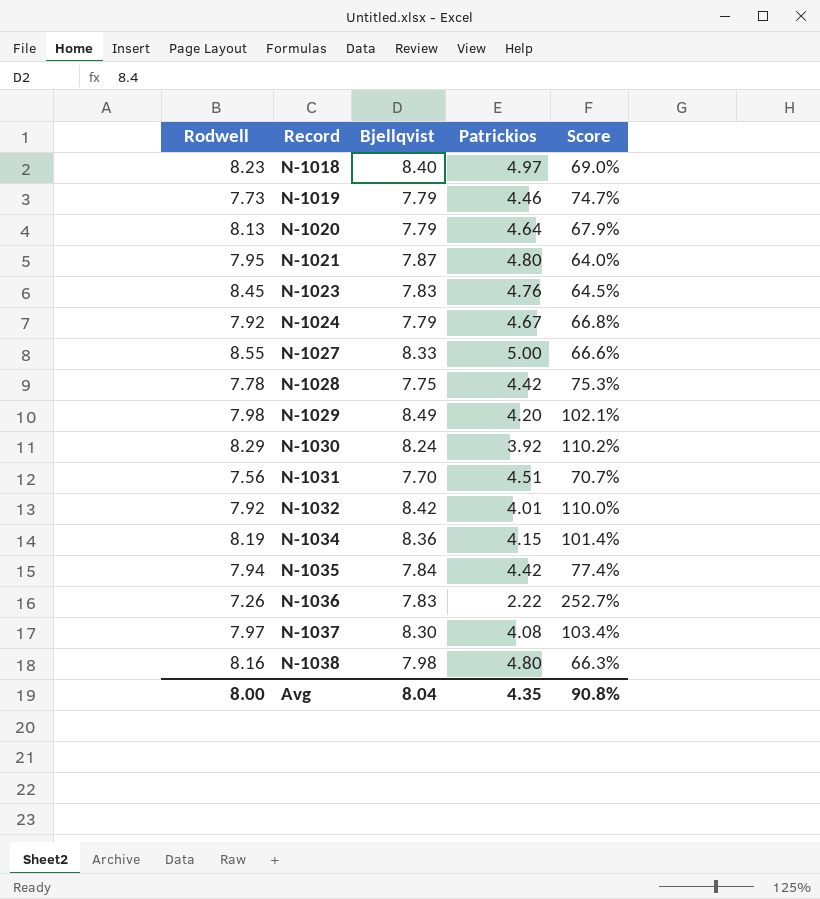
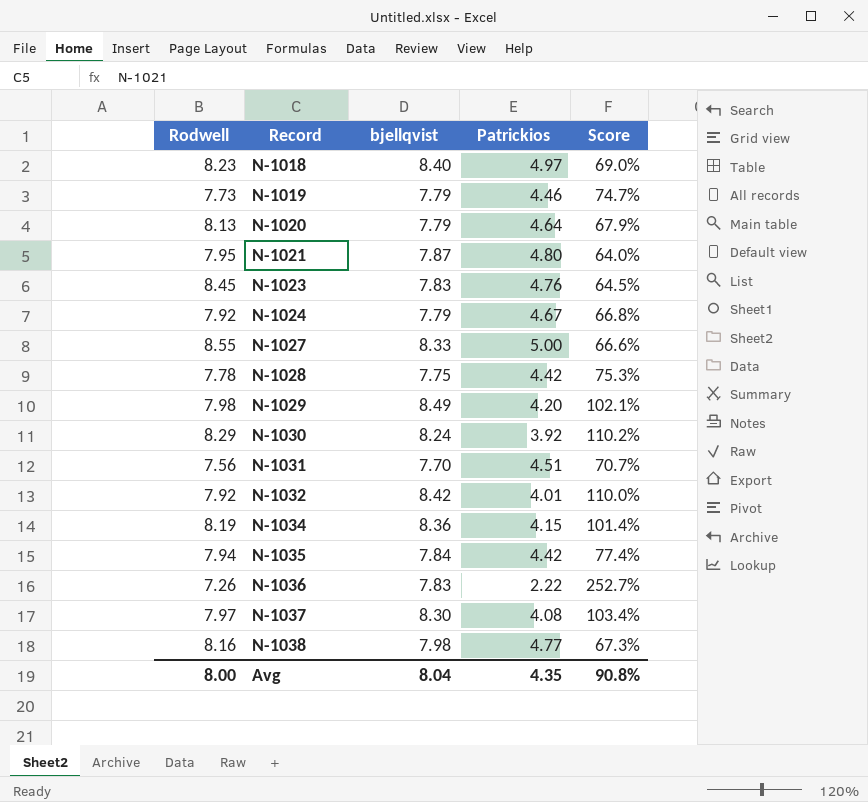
column name: Bjellqvist -> bjellqvist
N-1038 | Patrickios: 4.80 -> 4.77
N-1038 | Score: 66.3% -> 67.3%

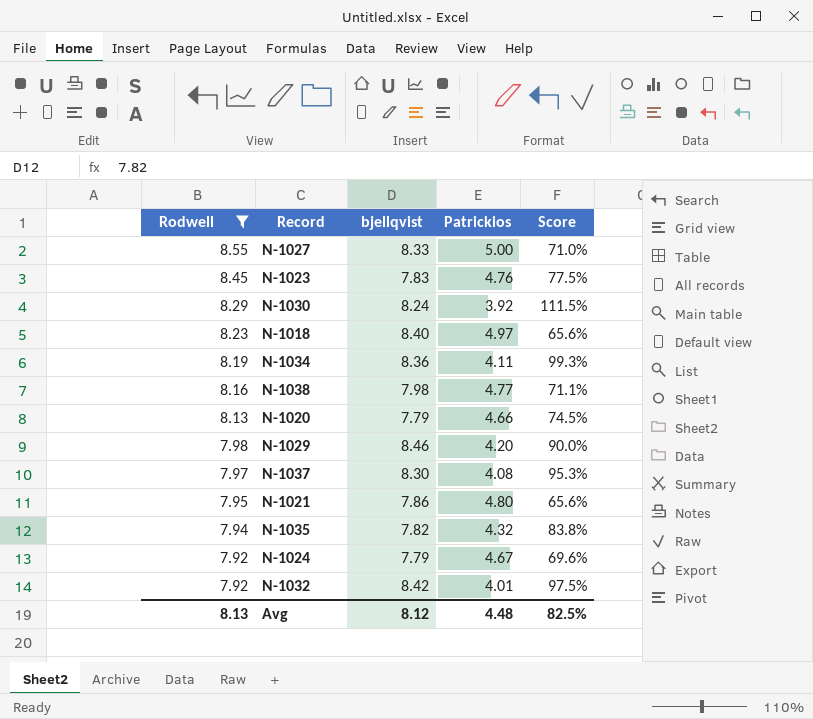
filter: none -> Rodwell >= 7.92
row order: Record ascending -> Rodwell descending
column Score | formula: ([bjellqvist] - [Patrickios]) / [Patrickios] -> ([Rodwell] - [Patrickios]) / [Patrickios]
N-1034 | Patrickios: 4.15 -> 4.11
N-1020 | Patrickios: 4.64 -> 4.66
N-1029 | bjellqvist: 8.49 -> 8.46
N-1021 | bjellqvist: 7.87 -> 7.86
N-1035 | bjellqvist: 7.84 -> 7.82
N-1035 | Patrickios: 4.42 -> 4.32
Avg | Rodwell: 8.00 -> 8.13
Avg | bjellqvist: 8.04 -> 8.12
Avg | Patrickios: 4.35 -> 4.48
Avg | Score: 90.8% -> 82.5%

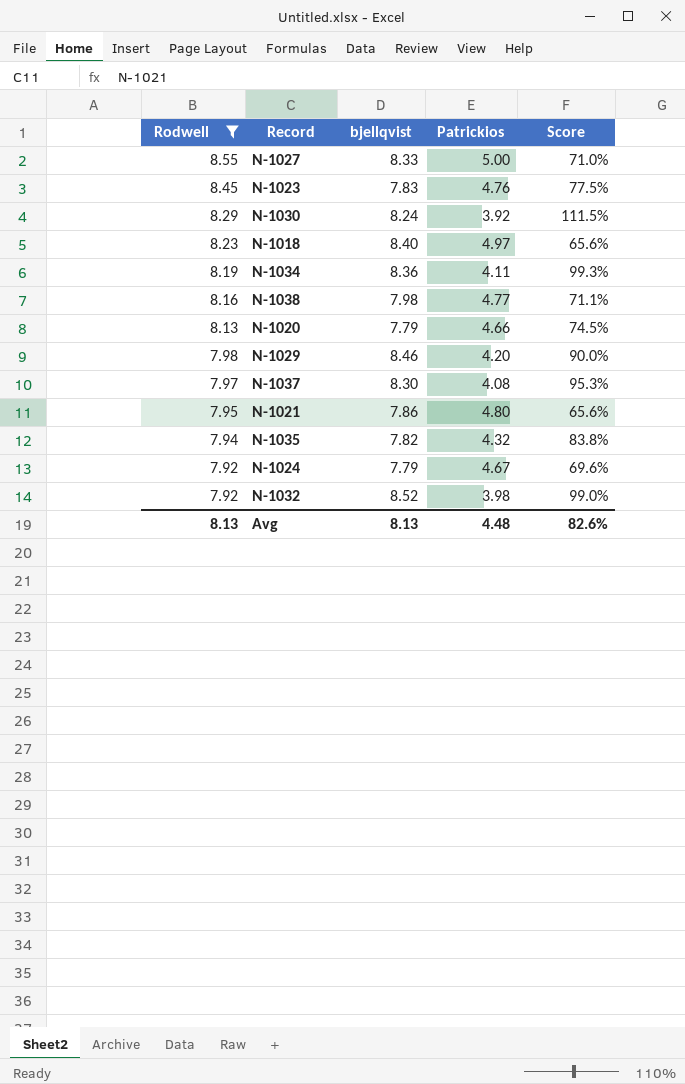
N-1032 | bjellqvist: 8.42 -> 8.52
N-1032 | Patrickios: 4.01 -> 3.98
N-1032 | Score: 97.5% -> 99.0%
Avg | bjellqvist: 8.12 -> 8.13
Avg | Score: 82.5% -> 82.6%

